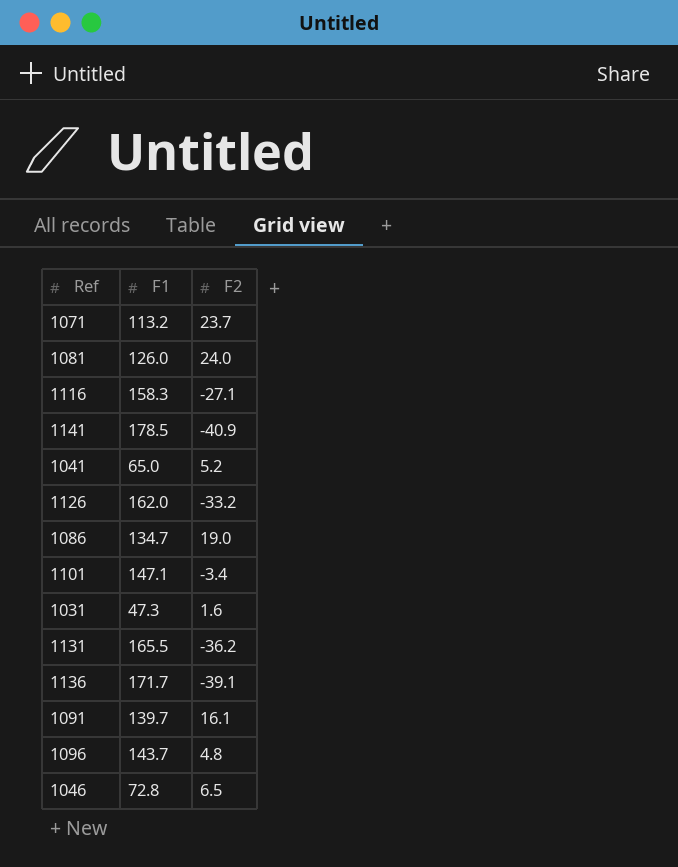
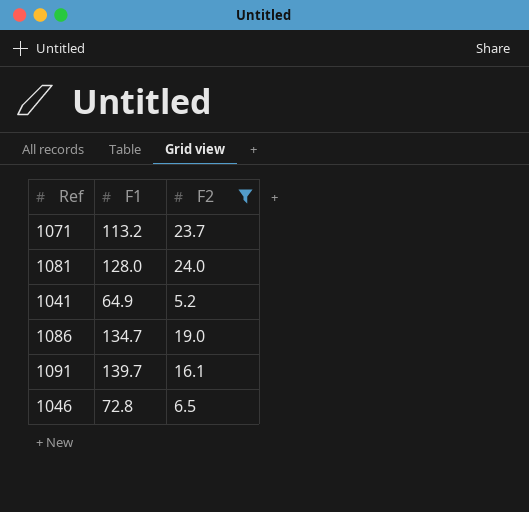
filter: none -> F2 >= 5.2
1081 | F1: 126.0 -> 128.0
1041 | F1: 65.0 -> 64.9

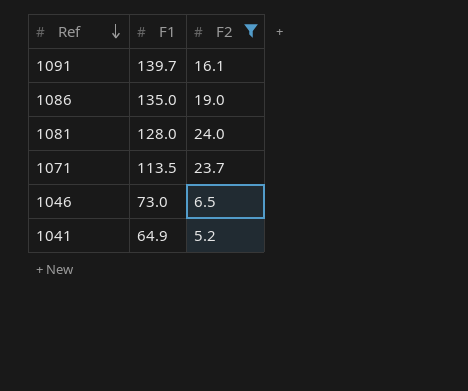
row order: none -> Ref descending
1086 | F1: 134.7 -> 135.0
1071 | F1: 113.2 -> 113.5
1046 | F1: 72.8 -> 73.0

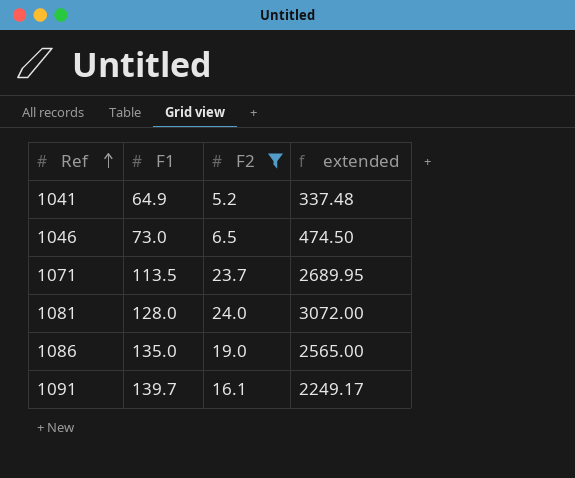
row order: Ref descending -> Ref ascending
column extended | formula: none -> [F1] * [F2]

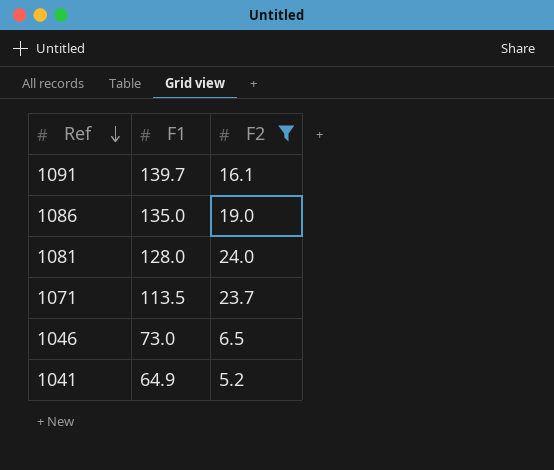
row order: Ref ascending -> Ref descending
column extended | formula: [F1] * [F2] -> none

